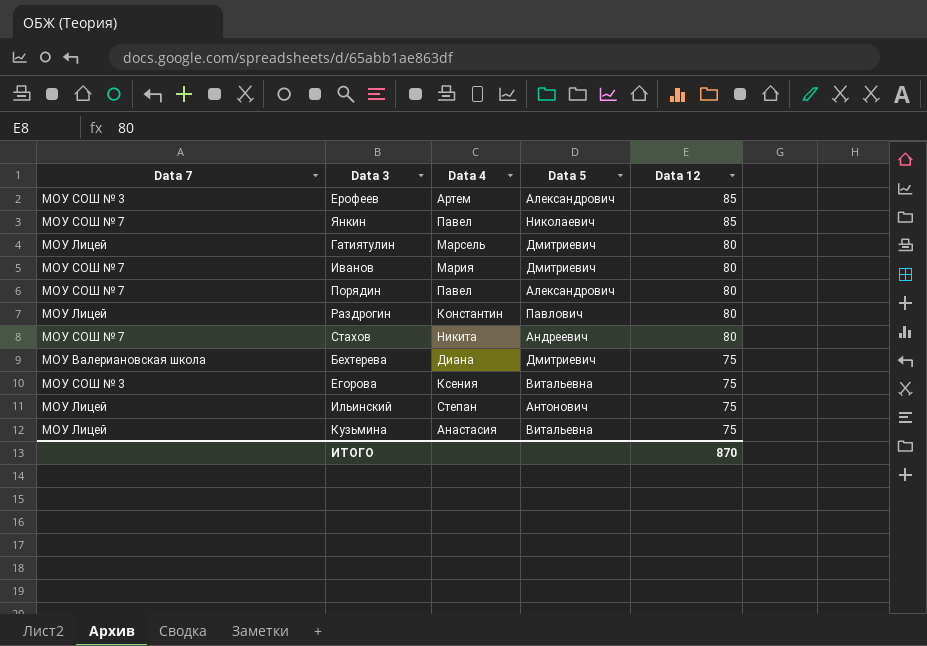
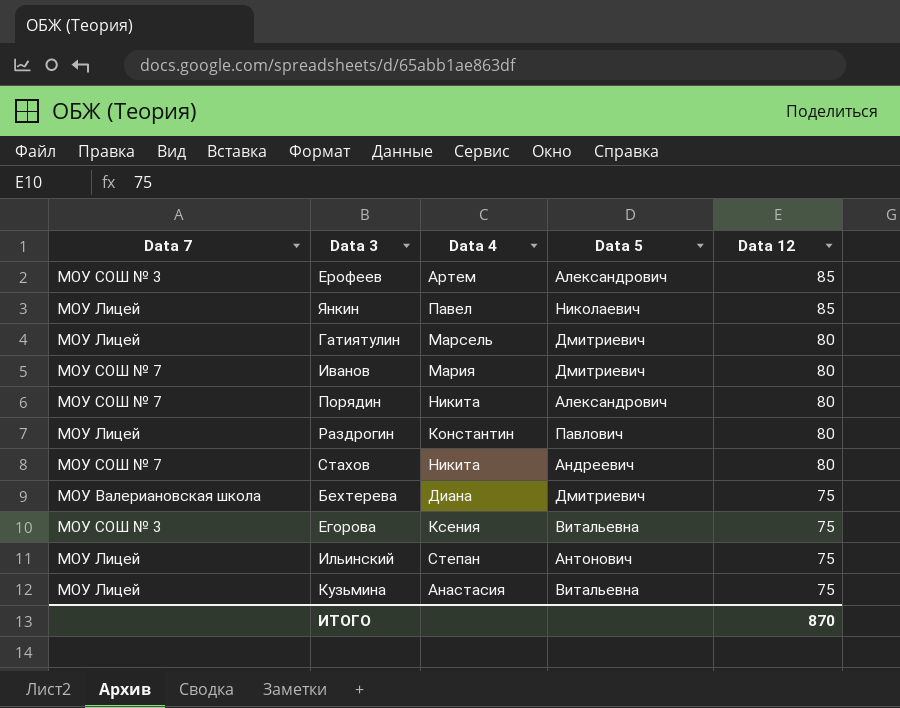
Янкин | Data 7: МОУ СОШ № 7 -> МОУ Лицей
Порядин | Data 4: Павел -> Никита

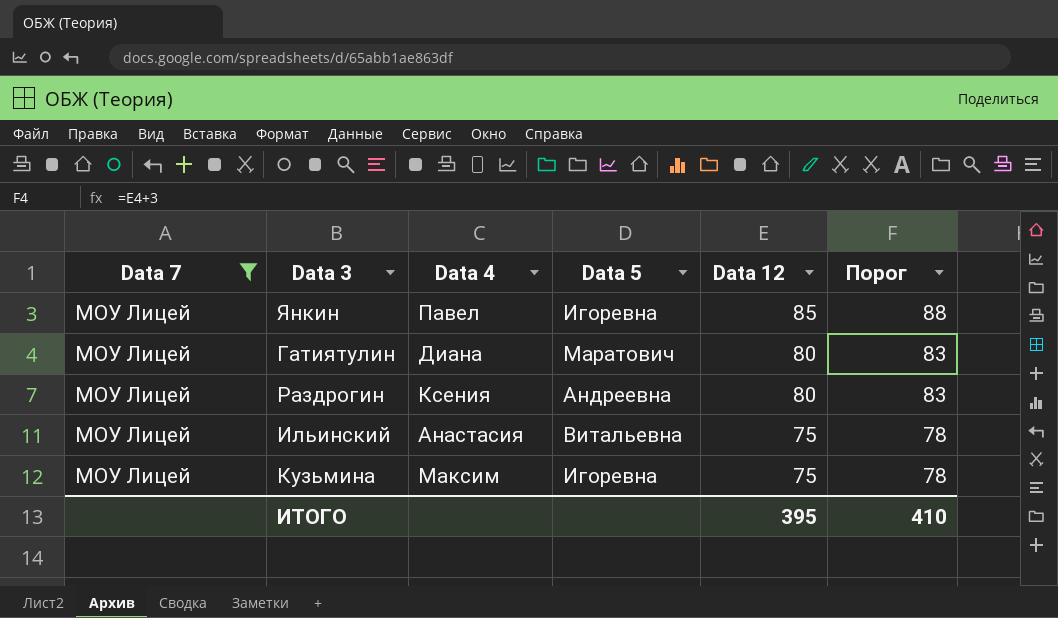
filter: none -> Data 7 = МОУ Лицей
column Порог | formula: none -> [Data 12] + 3
Янкин | Data 5: Николаевич -> Игоревна
Гатиятулин | Data 4: Марсель -> Диана
Гатиятулин | Data 5: Дмитриевич -> Маратович
Раздрогин | Data 4: Константин -> Ксения
Раздрогин | Data 5: Павлович -> Андреевна
Ильинский | Data 4: Степан -> Анастасия
Ильинский | Data 5: Антонович -> Витальевна
Кузьмина | Data 4: Анастасия -> Максим
Кузьмина | Data 5: Витальевна -> Игоревна
ИТОГО | Data 12: 870 -> 395

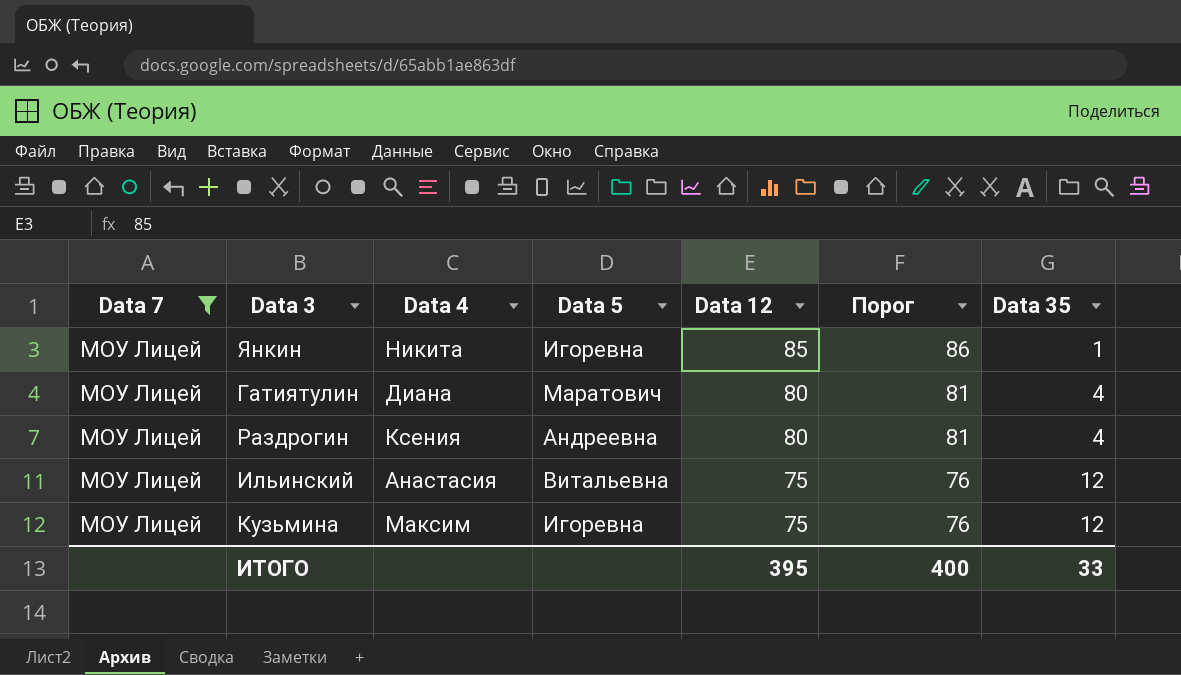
column Порог | formula: [Data 12] + 3 -> [Data 12] + 1
column Data 35 | position: none -> 7
Янкин | Data 4: Павел -> Никита
ИТОГО | Порог: 410 -> 400

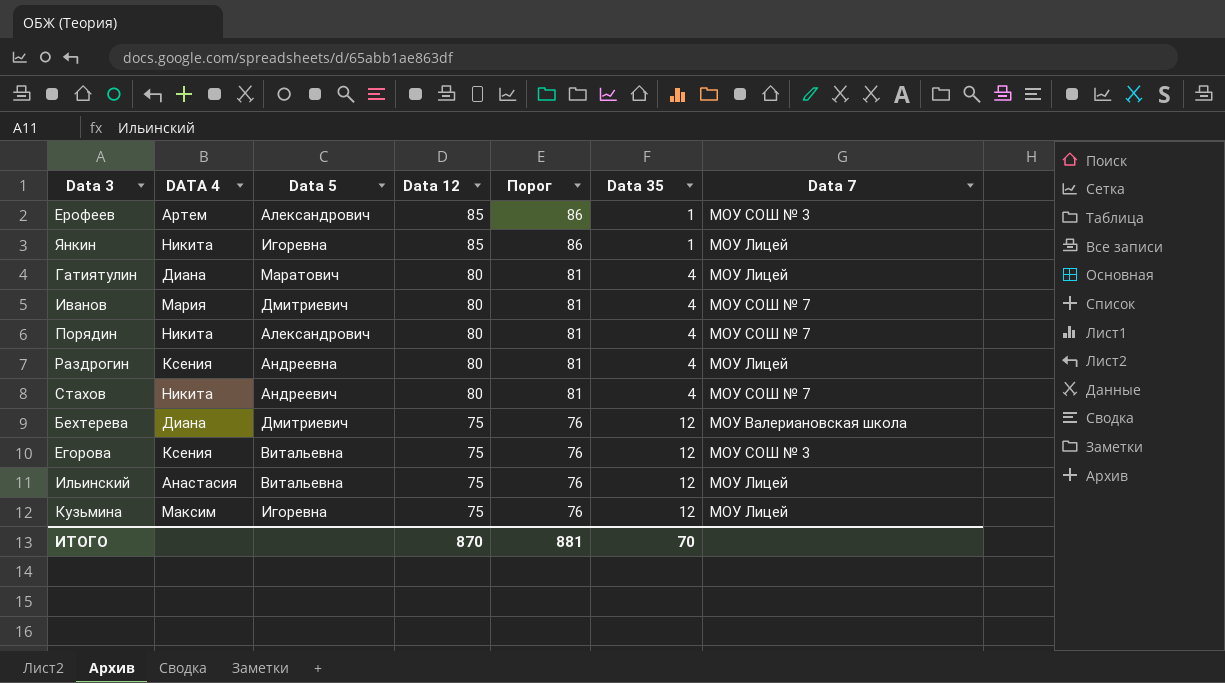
filter: Data 7 = МОУ Лицей -> none
column name: Data 4 -> DATA 4
column Data 7 | position: 1 -> 7
ИТОГО | Data 12: 395 -> 870
ИТОГО | Порог: 400 -> 881
ИТОГО | Data 35: 33 -> 70

